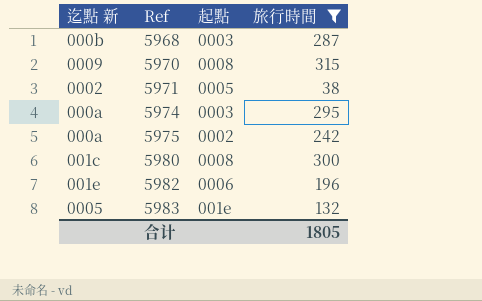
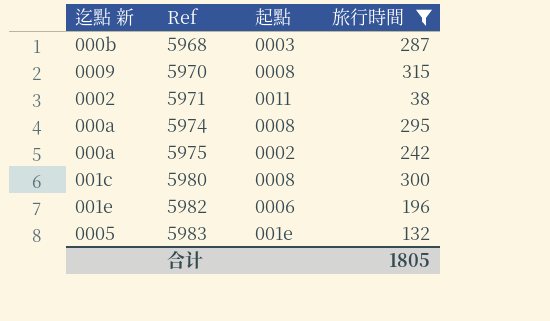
5971 | 起點: 0005 -> 0011
5974 | 起點: 0003 -> 0008

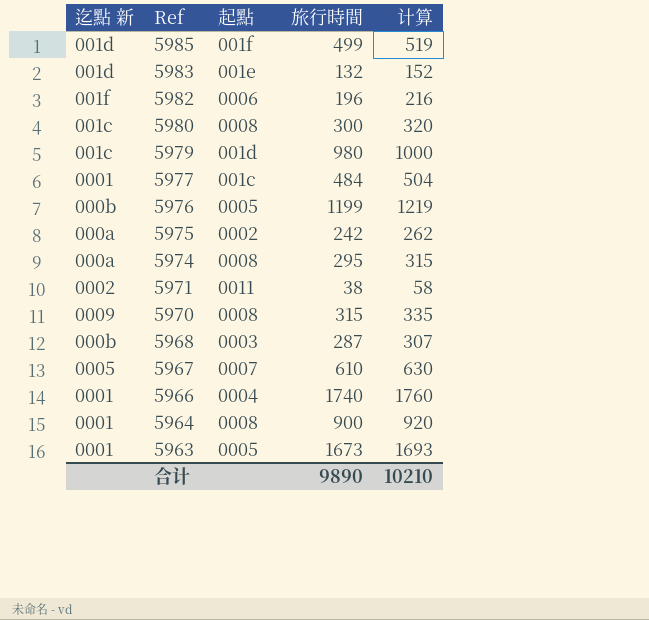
filter: 旅行時間 <= 315 -> none
row order: Ref ascending -> Ref descending
column 计算 | formula: none -> [旅行時間] + 20
5983 | 迄點 新: 0005 -> 001d
5982 | 迄點 新: 001e -> 001f
合计 | 旅行時間: 1805 -> 9890

